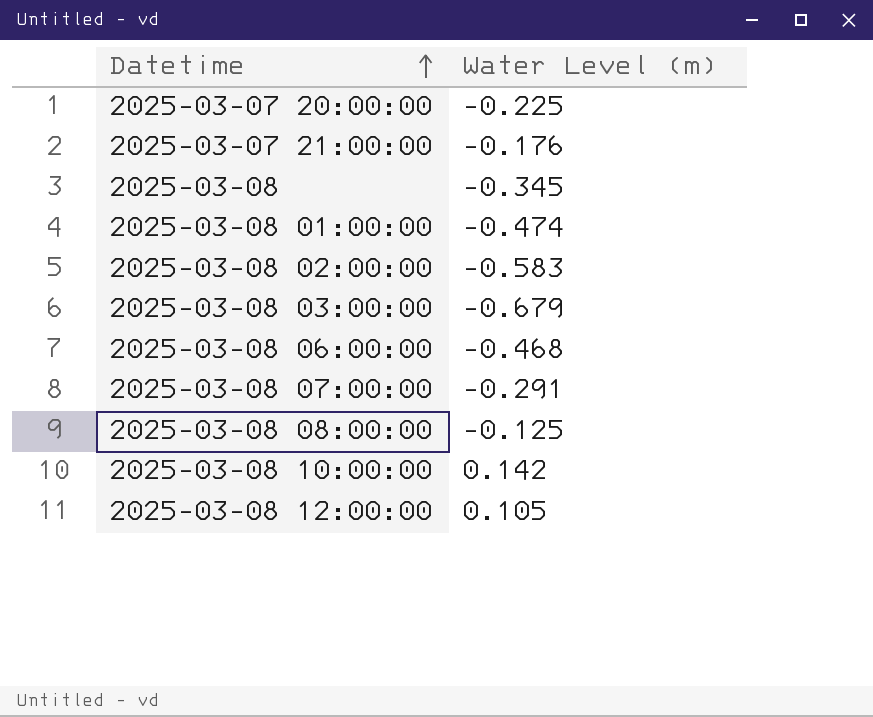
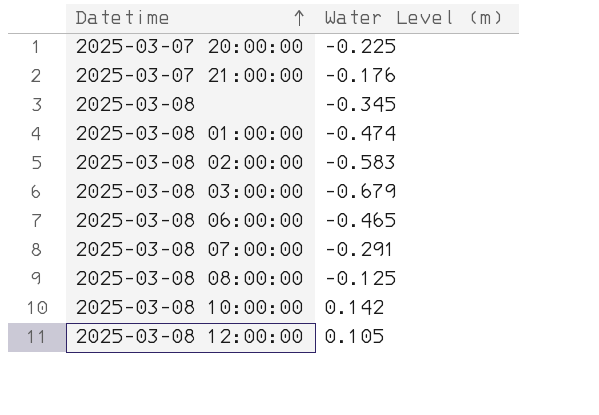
2025-03-08 06:00:00 | Water Level (m): -0.468 -> -0.465

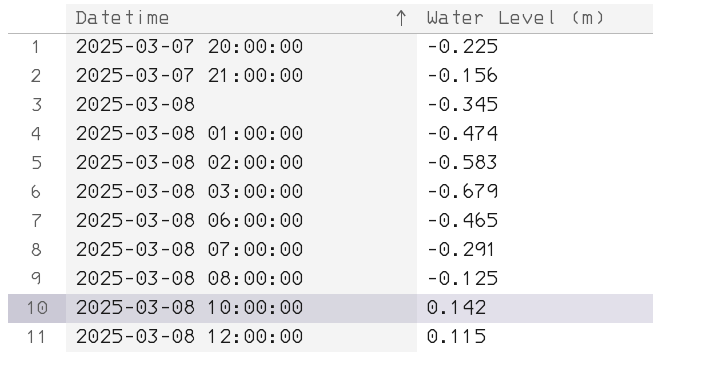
2025-03-07 21:00:00 | Water Level (m): -0.176 -> -0.156
2025-03-08 12:00:00 | Water Level (m): 0.105 -> 0.115

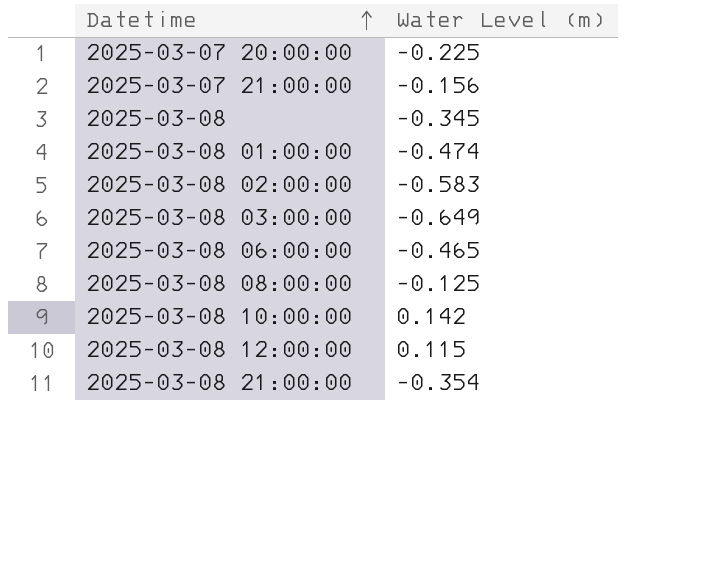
row 2025-03-08 07:00:00: -0.291 -> none
2025-03-08 03:00:00 | Water Level (m): -0.679 -> -0.649
row 2025-03-08 21:00:00: none -> -0.354

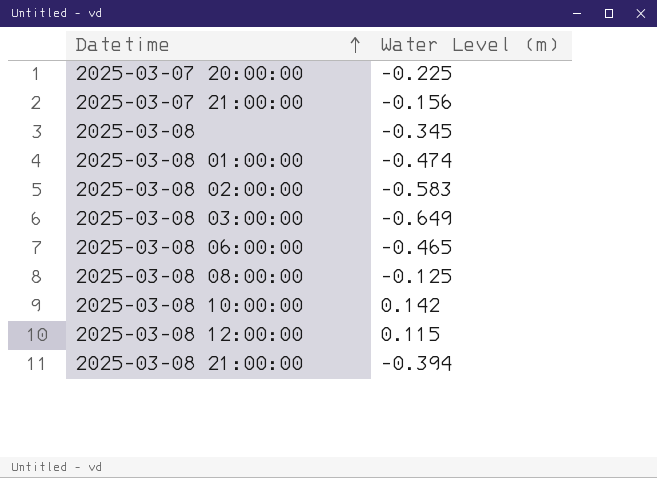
2025-03-08 21:00:00 | Water Level (m): -0.354 -> -0.394

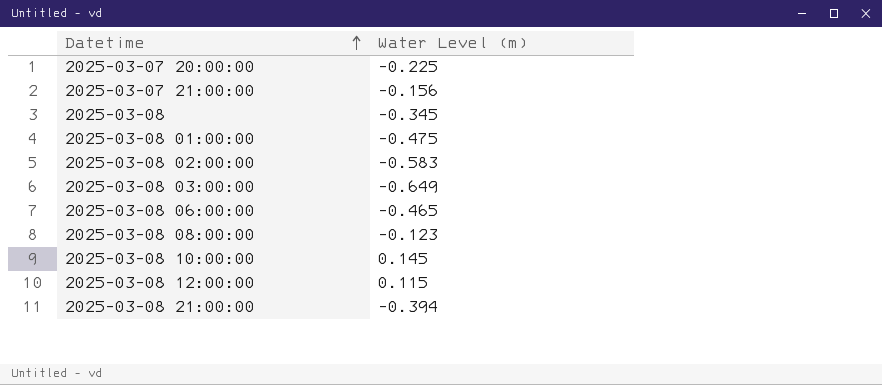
2025-03-08 01:00:00 | Water Level (m): -0.474 -> -0.475
2025-03-08 08:00:00 | Water Level (m): -0.125 -> -0.123
2025-03-08 10:00:00 | Water Level (m): 0.142 -> 0.145

